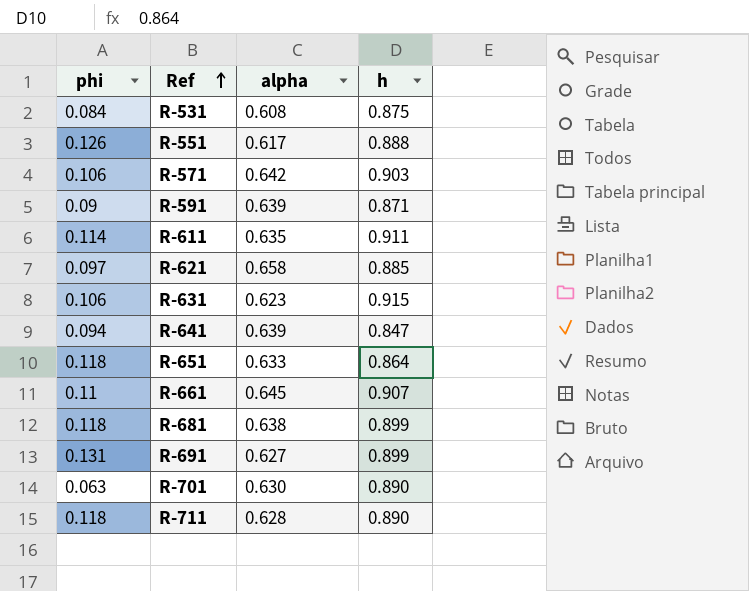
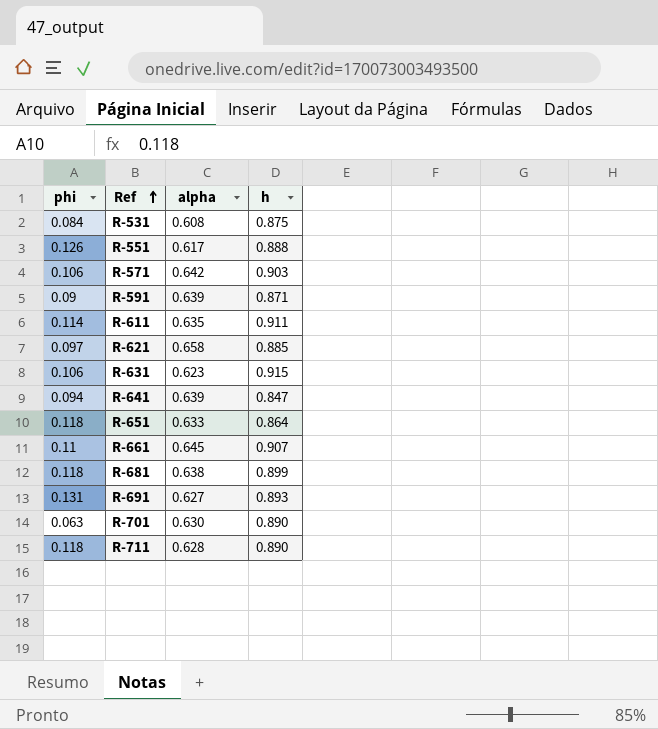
R-691 | h: 0.899 -> 0.893

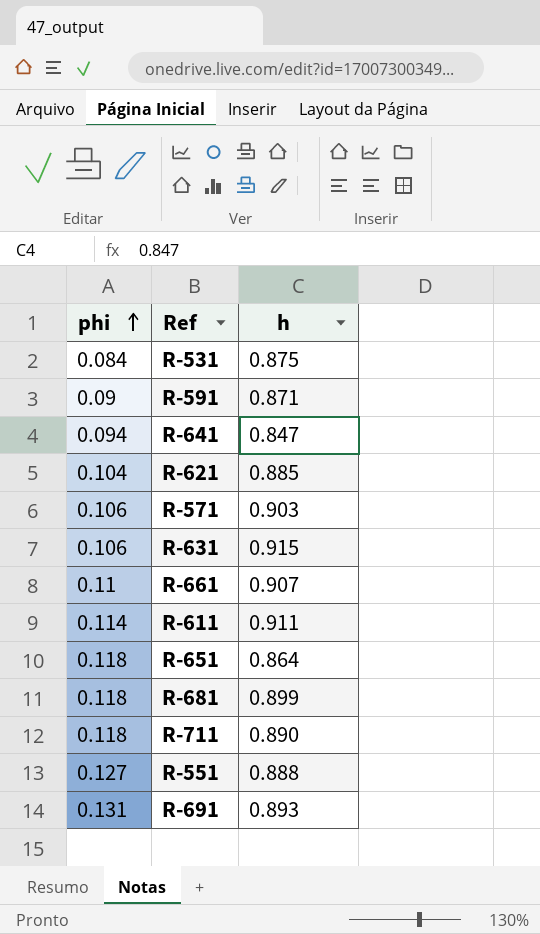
row order: Ref ascending -> phi ascending
column alpha | position: 3 -> none
row R-701: 0.063 | 0.630 | 0.890 -> none
R-621 | phi: 0.097 -> 0.104
R-551 | phi: 0.126 -> 0.127

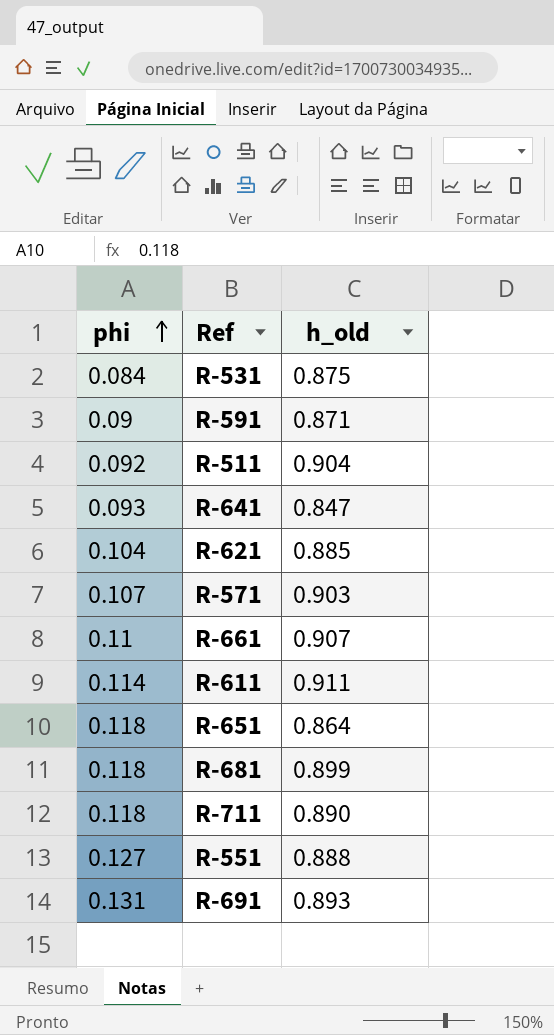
column name: h -> h_old
row R-631: 0.106 | 0.915 -> none
row R-511: none -> 0.092 | 0.904
R-641 | phi: 0.094 -> 0.093
R-571 | phi: 0.106 -> 0.107

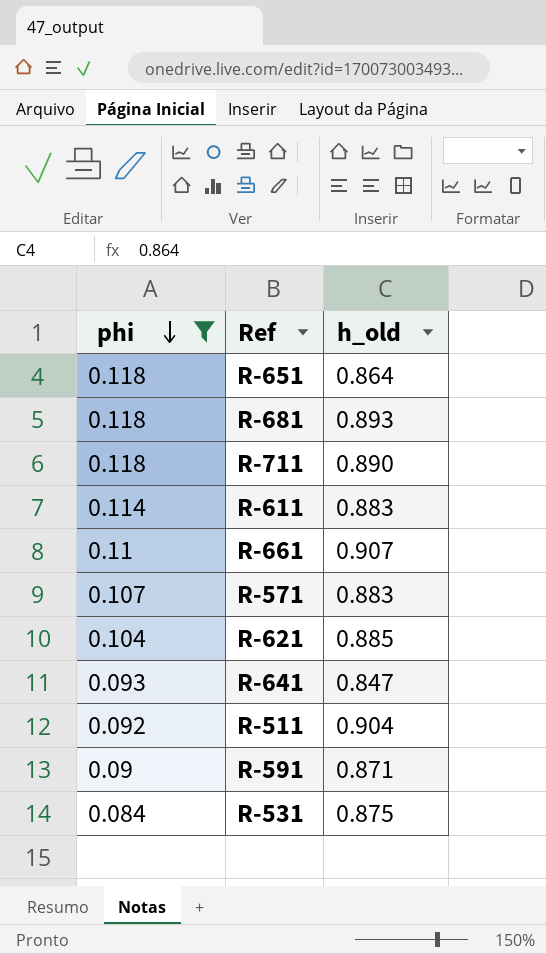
filter: none -> phi <= 0.118
row order: phi ascending -> phi descending
R-681 | h_old: 0.899 -> 0.893
R-611 | h_old: 0.911 -> 0.883
R-571 | h_old: 0.903 -> 0.883

